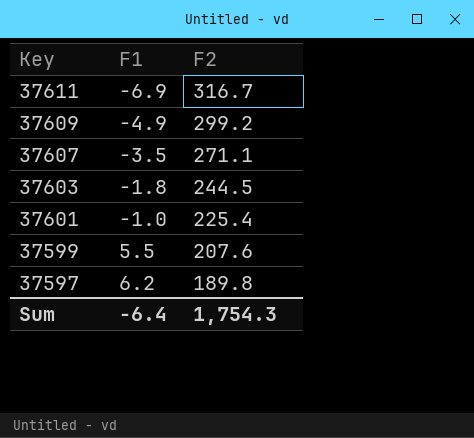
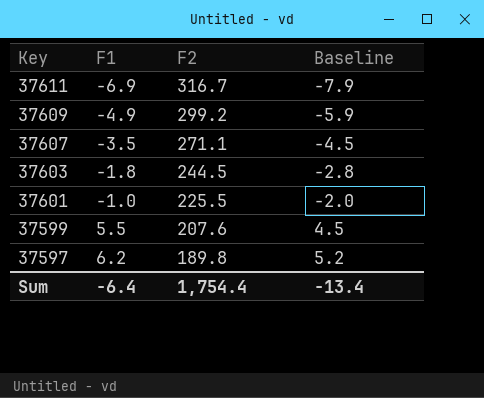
column Baseline | formula: none -> [F1] - 1
37601 | F2: 225.4 -> 225.5
Sum | F2: 1,754.3 -> 1,754.4

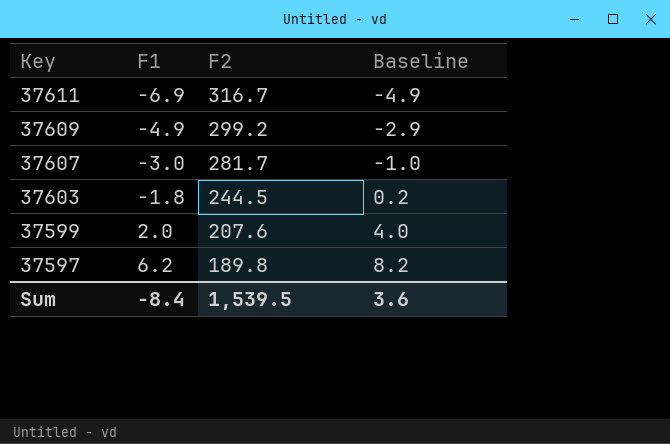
column Baseline | formula: [F1] - 1 -> [F1] + 2
row 37601: -1.0 | 225.5 | -2.0 -> none
37607 | F1: -3.5 -> -3.0
37607 | F2: 271.1 -> 281.7
37599 | F1: 5.5 -> 2.0
Sum | F1: -6.4 -> -8.4
Sum | F2: 1,754.4 -> 1,539.5
Sum | Baseline: -13.4 -> 3.6

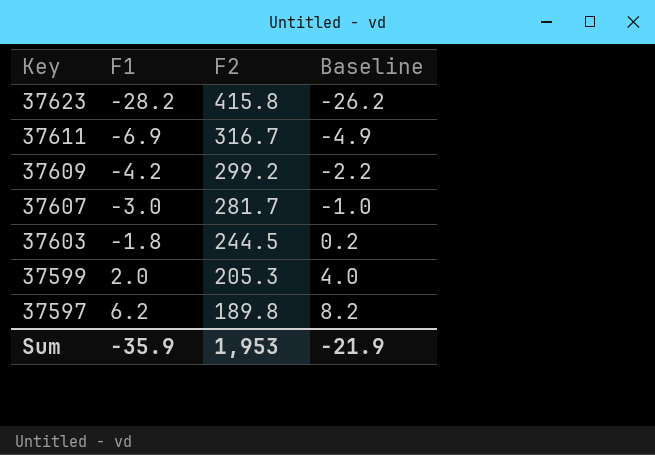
row 37623: none -> -28.2 | 415.8 | -26.2
37609 | F1: -4.9 -> -4.2
37609 | Baseline: -2.9 -> -2.2
37599 | F2: 207.6 -> 205.3
Sum | F1: -8.4 -> -35.9
Sum | F2: 1,539.5 -> 1,953
Sum | Baseline: 3.6 -> -21.9

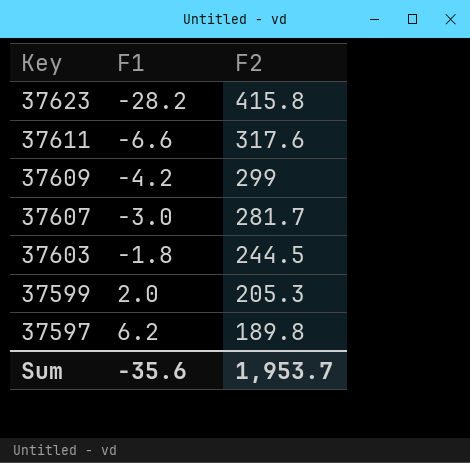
column Baseline | formula: [F1] + 2 -> none
37611 | F1: -6.9 -> -6.6
37611 | F2: 316.7 -> 317.6
37609 | F2: 299.2 -> 299
Sum | F1: -35.9 -> -35.6
Sum | F2: 1,953 -> 1,953.7

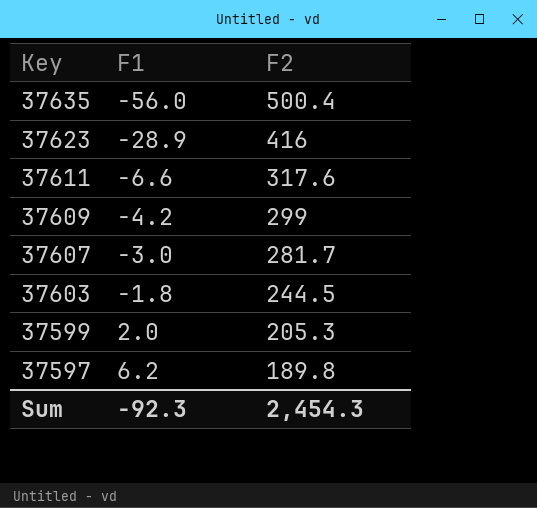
row 37635: none -> -56.0 | 500.4
37623 | F1: -28.2 -> -28.9
37623 | F2: 415.8 -> 416
Sum | F1: -35.6 -> -92.3
Sum | F2: 1,953.7 -> 2,454.3

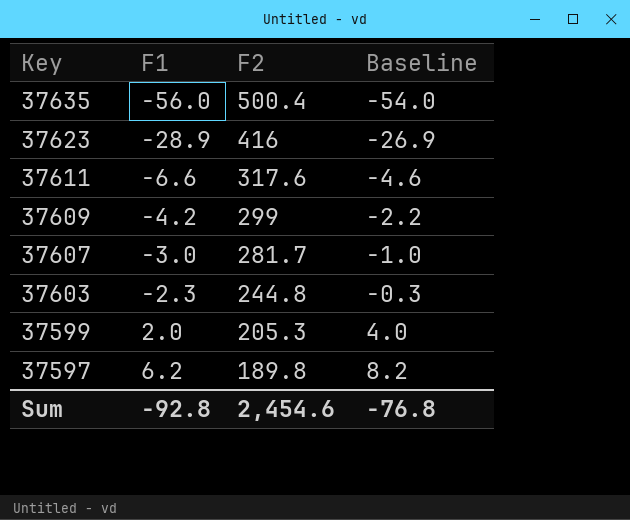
column Baseline | formula: none -> [F1] + 2
37603 | F1: -1.8 -> -2.3
37603 | F2: 244.5 -> 244.8
Sum | F1: -92.3 -> -92.8
Sum | F2: 2,454.3 -> 2,454.6

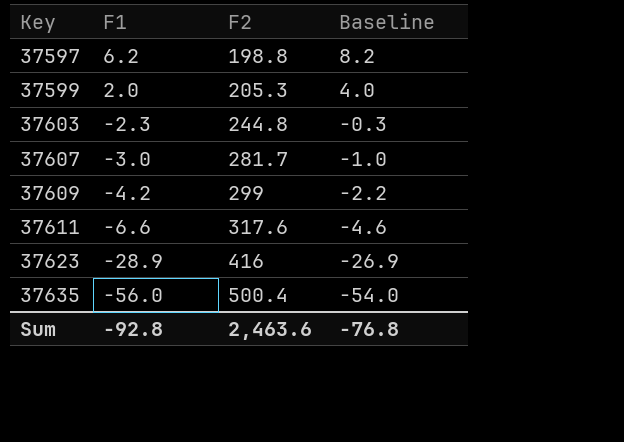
row order: Key descending -> Key ascending
37597 | F2: 189.8 -> 198.8
Sum | F2: 2,454.6 -> 2,463.6

